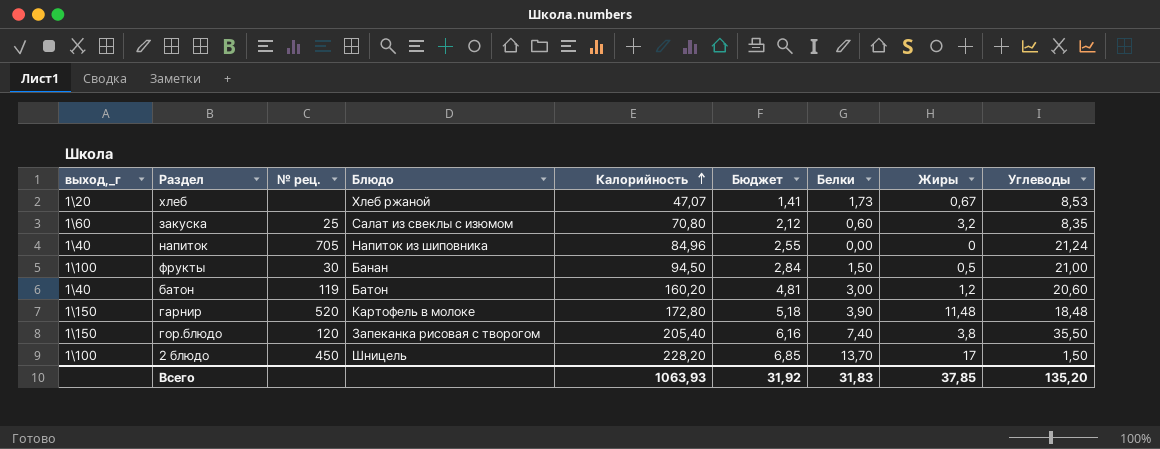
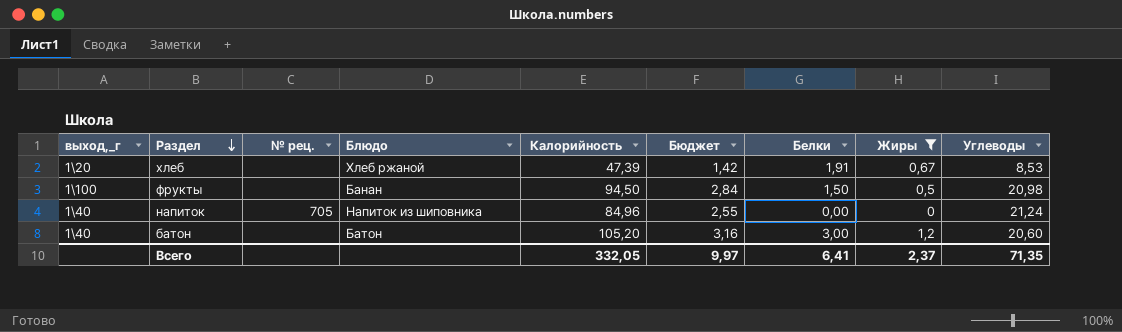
filter: none -> Жиры <= 1,2
row order: Калорийность ascending -> Раздел descending
хлеб | Калорийность: 47,07 -> 47,39
хлеб | Бюджет: 1,41 -> 1,42
хлеб | Белки: 1,73 -> 1,91
фрукты | № рец.: 30 -> none
фрукты | Углеводы: 21,00 -> 20,98
батон | № рец.: 119 -> none
батон | Калорийность: 160,20 -> 105,20
батон | Бюджет: 4,81 -> 3,16
Всего | Калорийность: 1063,93 -> 332,05
Всего | Бюджет: 31,92 -> 9,97
Всего | Белки: 31,83 -> 6,41
Всего | Жиры: 37,85 -> 2,37
Всего | Углеводы: 135,20 -> 71,35

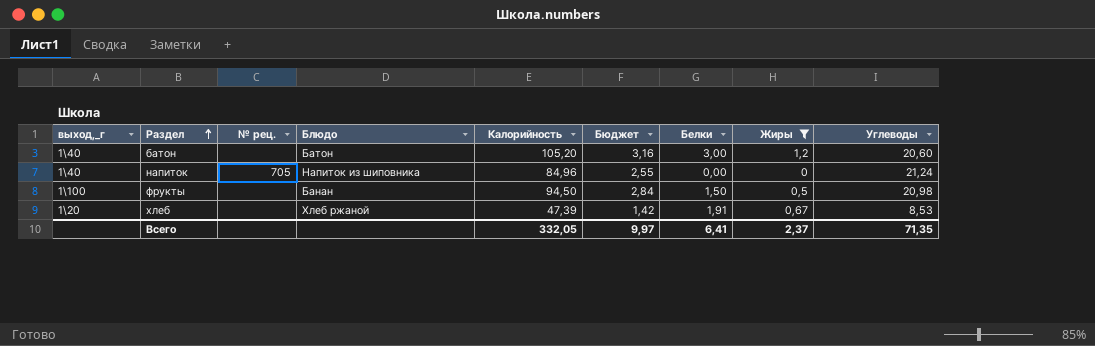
row order: Раздел descending -> Раздел ascending

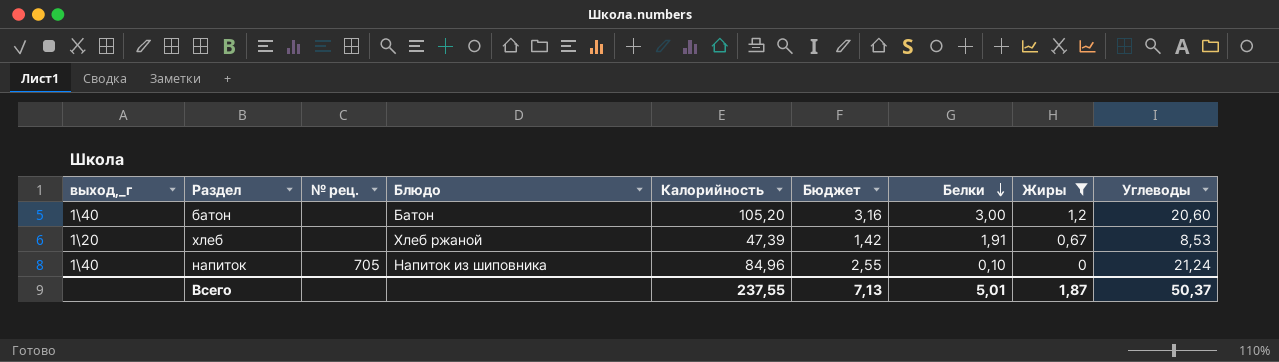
row order: Раздел ascending -> Белки descending
row фрукты: 1\100 | none | Банан | 94,50 | 2,84 | 1,50 | 0,5 | 20,98 -> none
напиток | Белки: 0,00 -> 0,10
Всего | Калорийность: 332,05 -> 237,55
Всего | Бюджет: 9,97 -> 7,13
Всего | Белки: 6,41 -> 5,01
Всего | Жиры: 2,37 -> 1,87
Всего | Углеводы: 71,35 -> 50,37

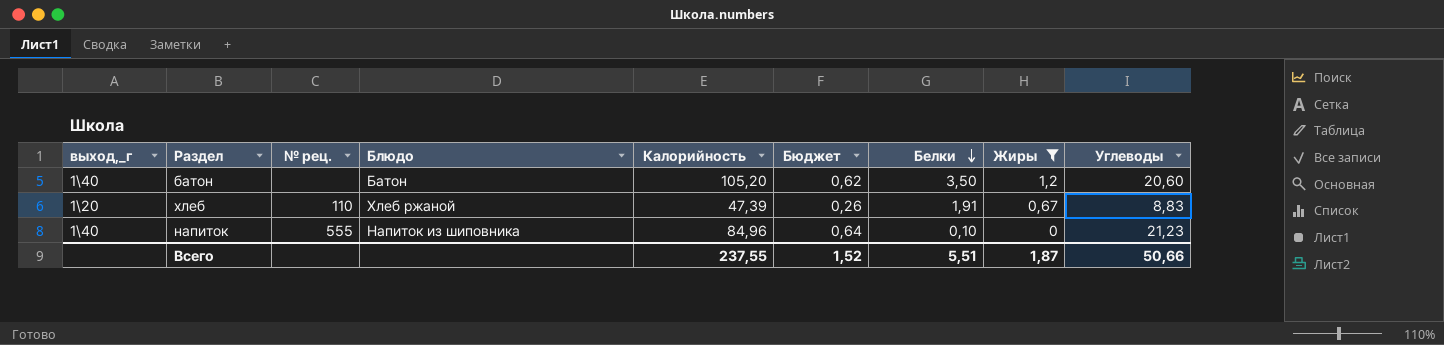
column Бюджет | formula: [Калорийность] * 0,03 -> [Углеводы] * 0,03
батон | Белки: 3,00 -> 3,50
хлеб | № рец.: none -> 110
хлеб | Углеводы: 8,53 -> 8,83
напиток | № рец.: 705 -> 555
напиток | Углеводы: 21,24 -> 21,23
Всего | Бюджет: 7,13 -> 1,52
Всего | Белки: 5,01 -> 5,51
Всего | Углеводы: 50,37 -> 50,66

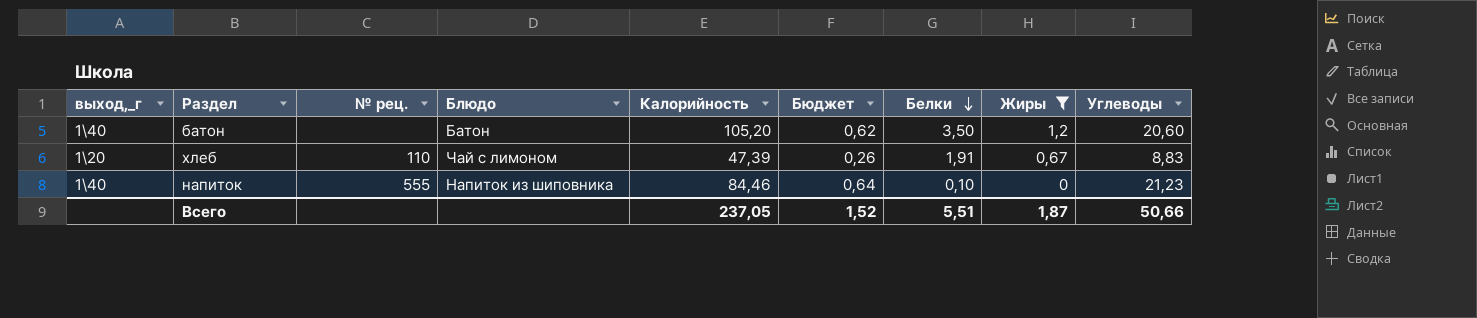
хлеб | Блюдо: Хлеб ржаной -> Чай с лимоном
напиток | Калорийность: 84,96 -> 84,46
Всего | Калорийность: 237,55 -> 237,05

